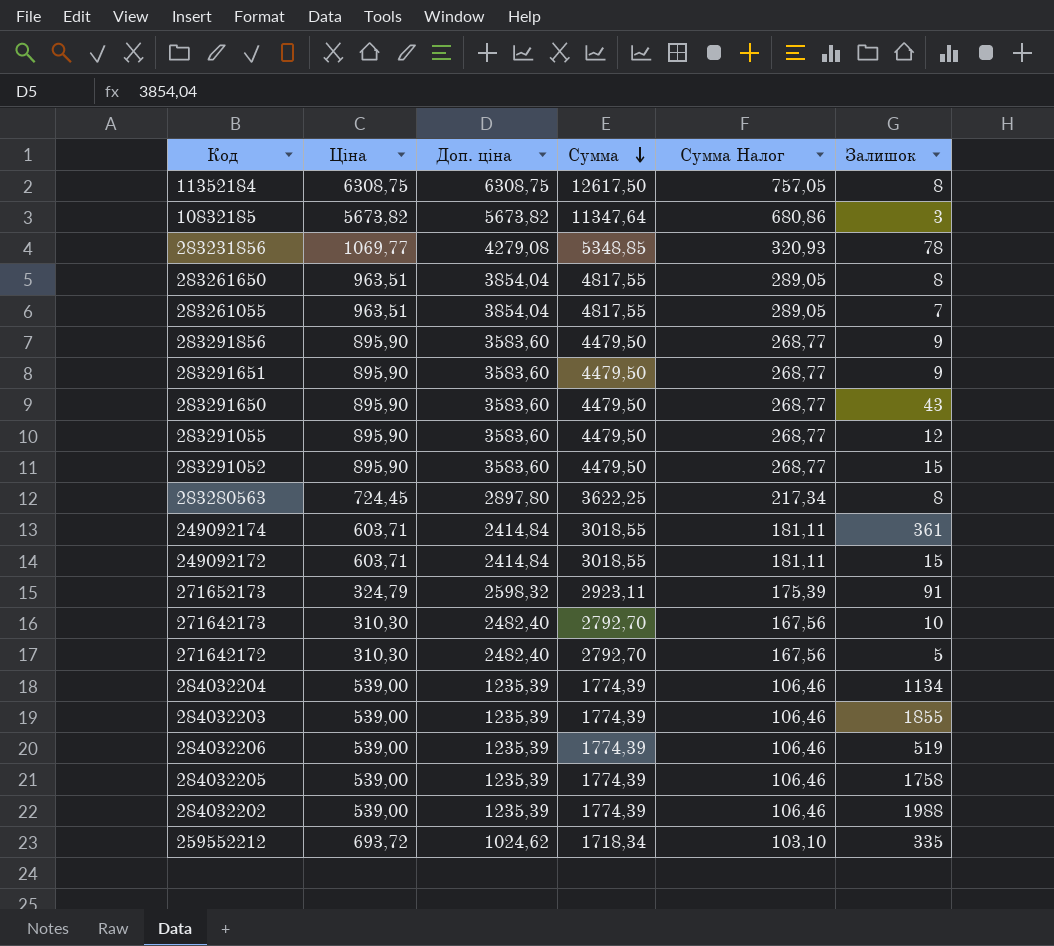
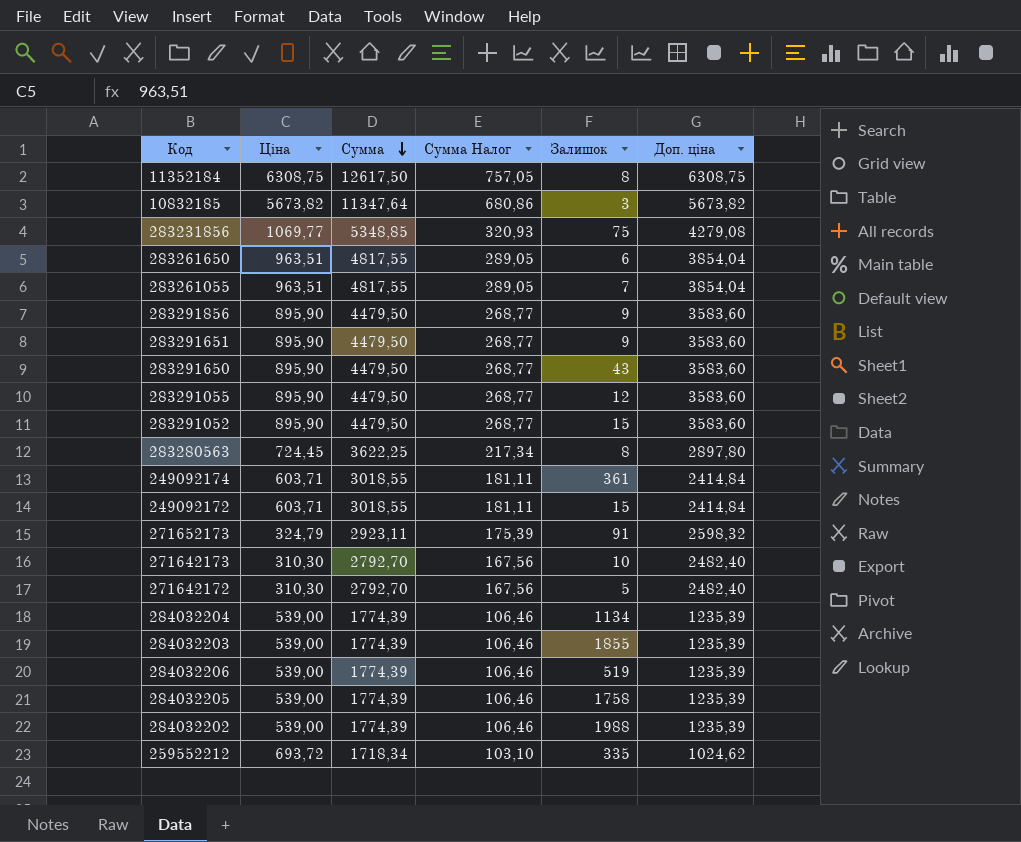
column Доп. ціна | position: 3 -> 6
283231856 | Залишок: 78 -> 75
283261650 | Залишок: 8 -> 6

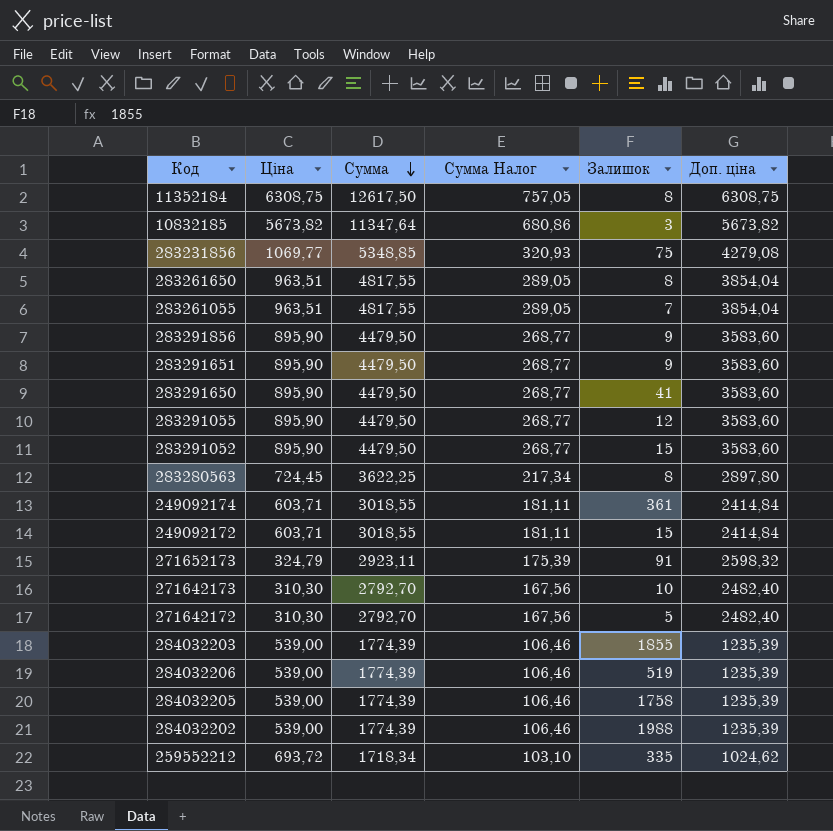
row 284032204: 539,00 | 1774,39 | 106,46 | 1134 | 1235,39 -> none
283261650 | Залишок: 6 -> 8
283291650 | Залишок: 43 -> 41

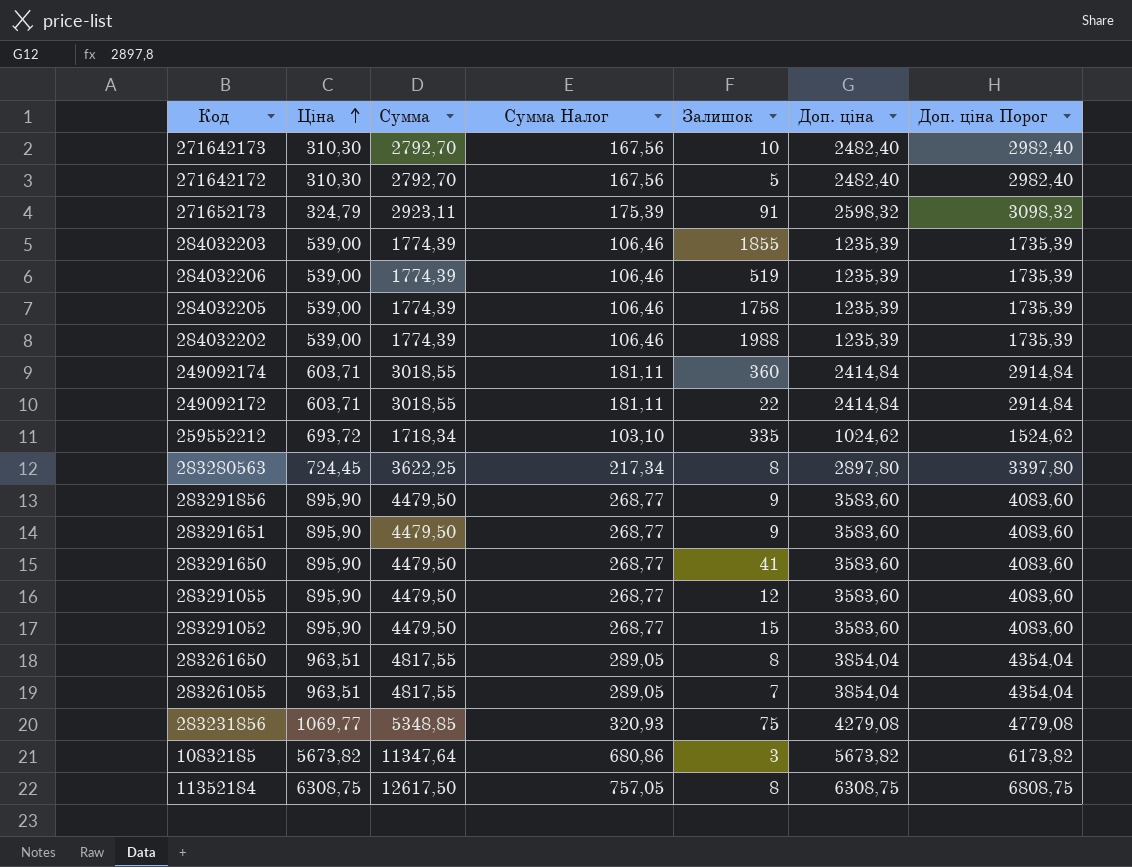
row order: Сумма descending -> Ціна ascending
column Доп. ціна Порог | formula: none -> [Доп. ціна] + 500
249092174 | Залишок: 361 -> 360
249092172 | Залишок: 15 -> 22

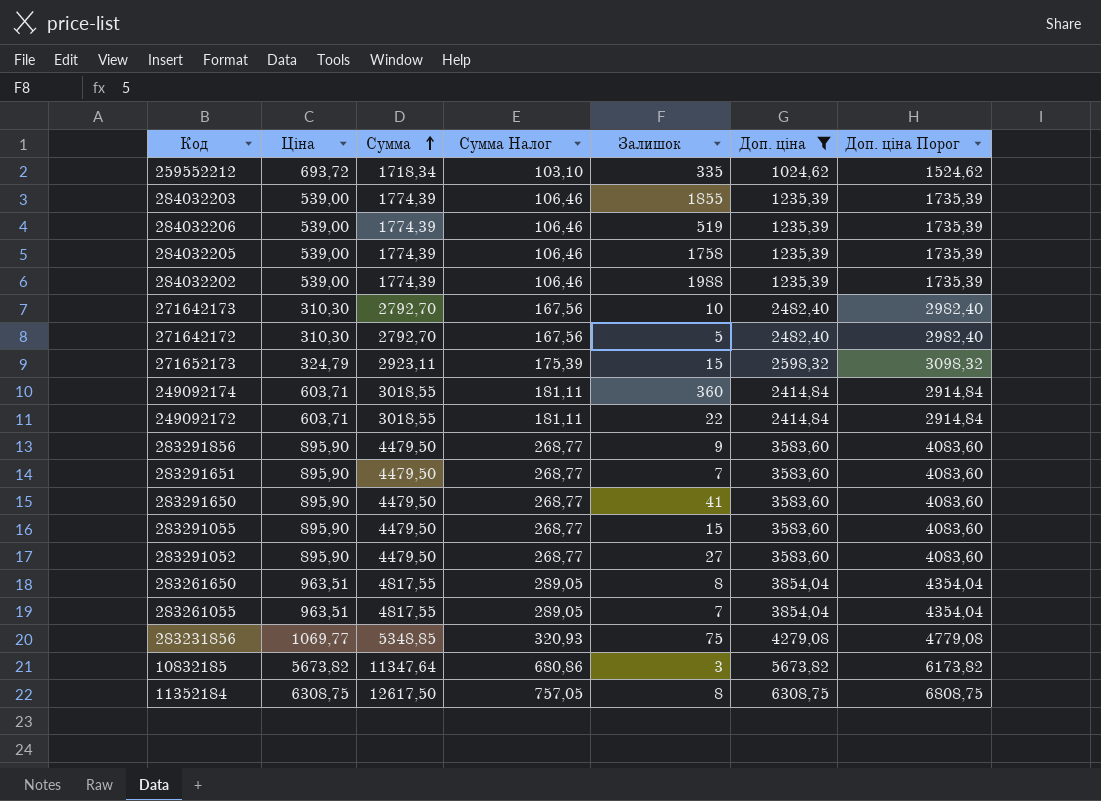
filter: none -> Доп. ціна != 2897,80
row order: Ціна ascending -> Сумма ascending
271652173 | Залишок: 91 -> 15
283291651 | Залишок: 9 -> 7
283291055 | Залишок: 12 -> 15
283291052 | Залишок: 15 -> 27

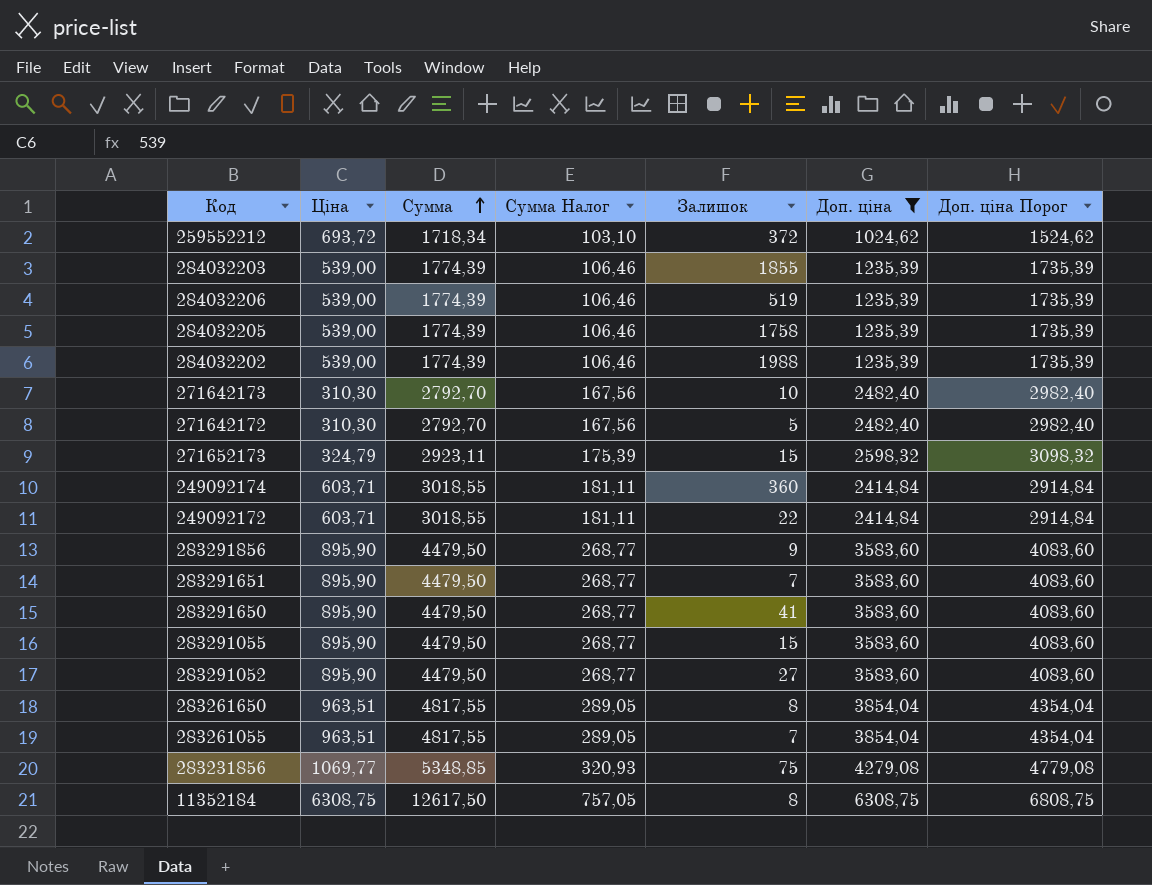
row 10832185: 5673,82 | 11347,64 | 680,86 | 3 | 5673,82 | 6173,82 -> none
259552212 | Залишок: 335 -> 372

